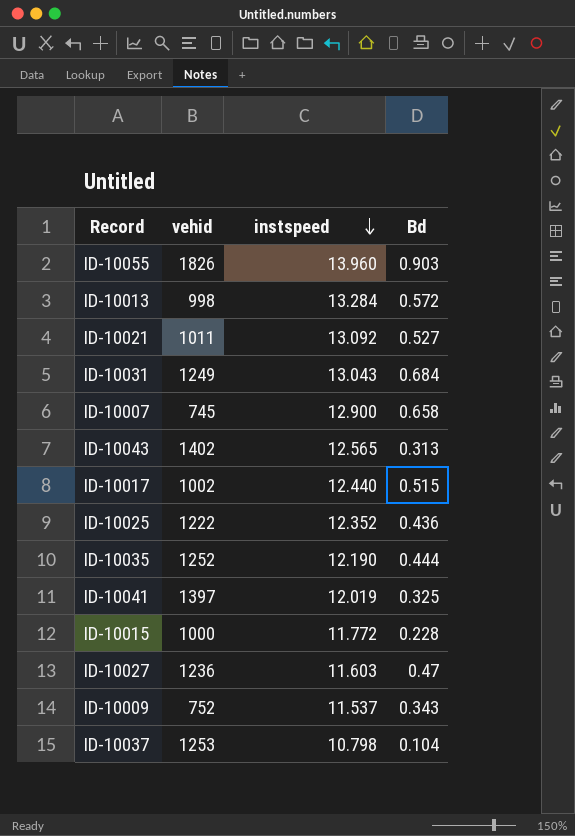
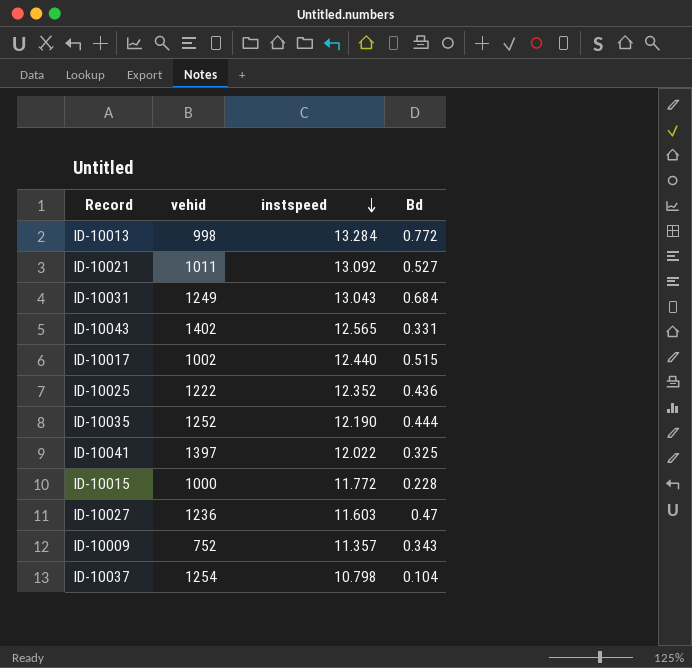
row ID-10055: 1826 | 13.960 | 0.903 -> none
row ID-10007: 745 | 12.900 | 0.658 -> none
ID-10013 | Bd: 0.572 -> 0.772
ID-10043 | Bd: 0.313 -> 0.331
ID-10041 | instspeed: 12.019 -> 12.022
ID-10009 | instspeed: 11.537 -> 11.357
ID-10037 | vehid: 1253 -> 1254

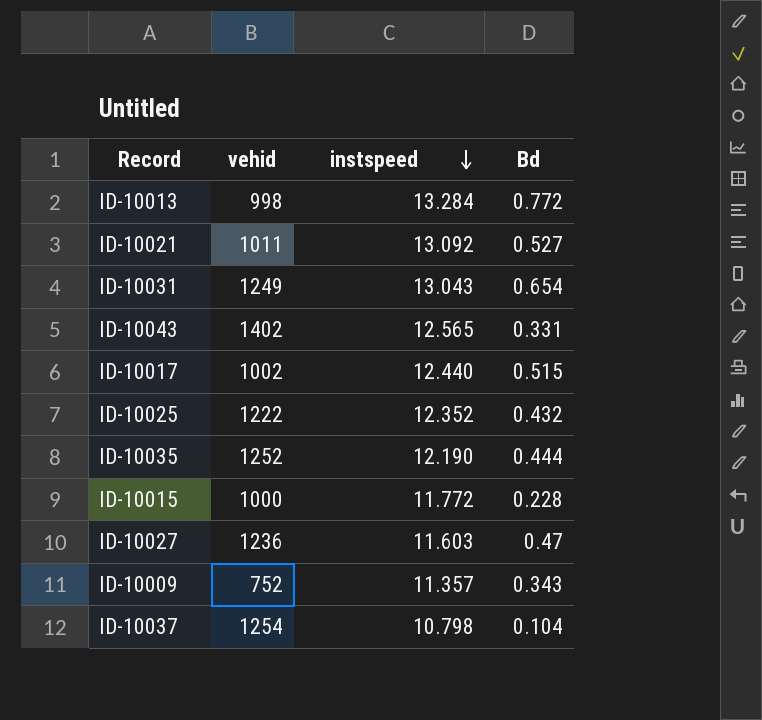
row ID-10041: 1397 | 12.022 | 0.325 -> none
ID-10031 | Bd: 0.684 -> 0.654
ID-10025 | Bd: 0.436 -> 0.432

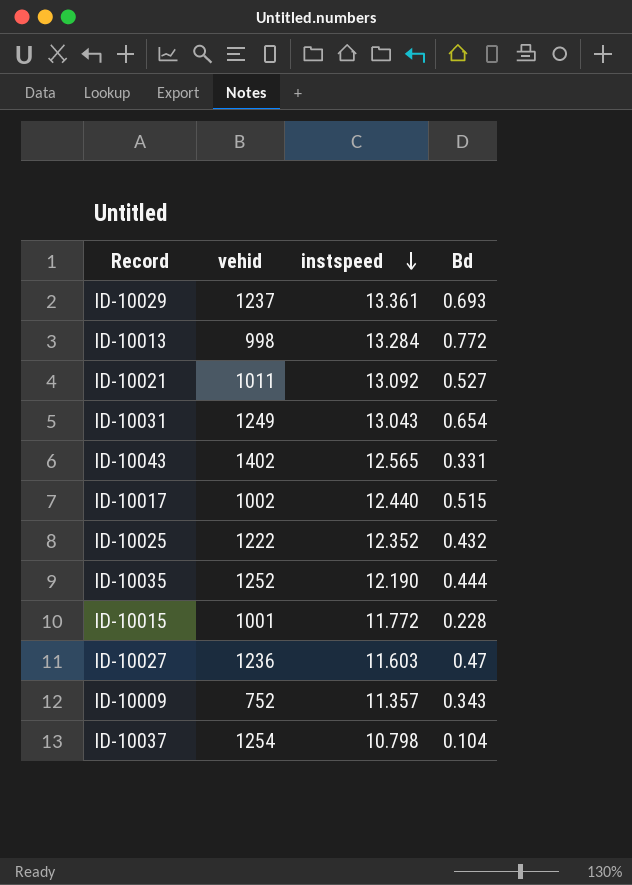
row ID-10029: none -> 1237 | 13.361 | 0.693
ID-10015 | vehid: 1000 -> 1001

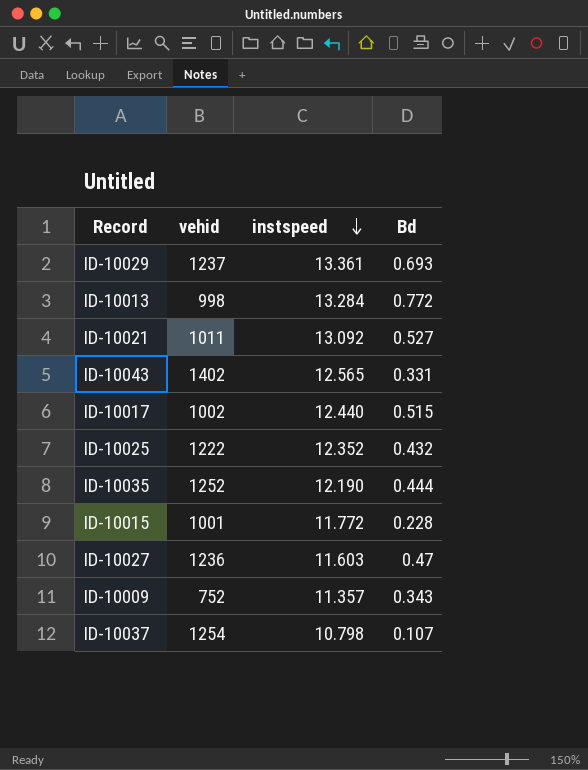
row ID-10031: 1249 | 13.043 | 0.654 -> none
ID-10037 | Bd: 0.104 -> 0.107

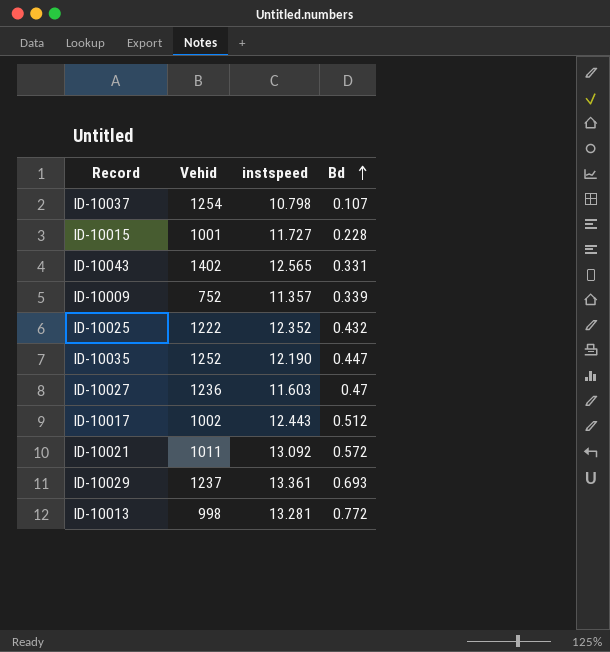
row order: instspeed descending -> Bd ascending
column name: vehid -> Vehid
ID-10015 | instspeed: 11.772 -> 11.727
ID-10009 | Bd: 0.343 -> 0.339
ID-10035 | Bd: 0.444 -> 0.447
ID-10017 | instspeed: 12.440 -> 12.443
ID-10017 | Bd: 0.515 -> 0.512
ID-10021 | Bd: 0.527 -> 0.572
ID-10013 | instspeed: 13.284 -> 13.281

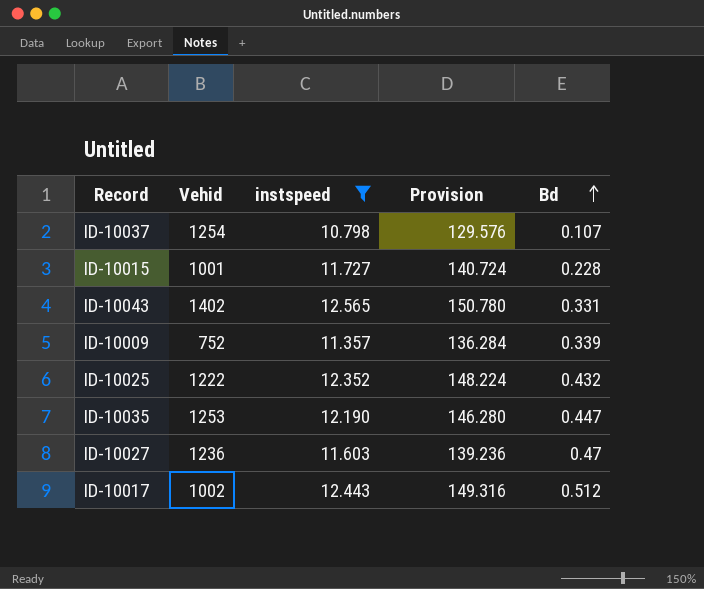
filter: none -> instspeed <= 12.565
column Provision | formula: none -> [instspeed] * 12
ID-10035 | Vehid: 1252 -> 1253

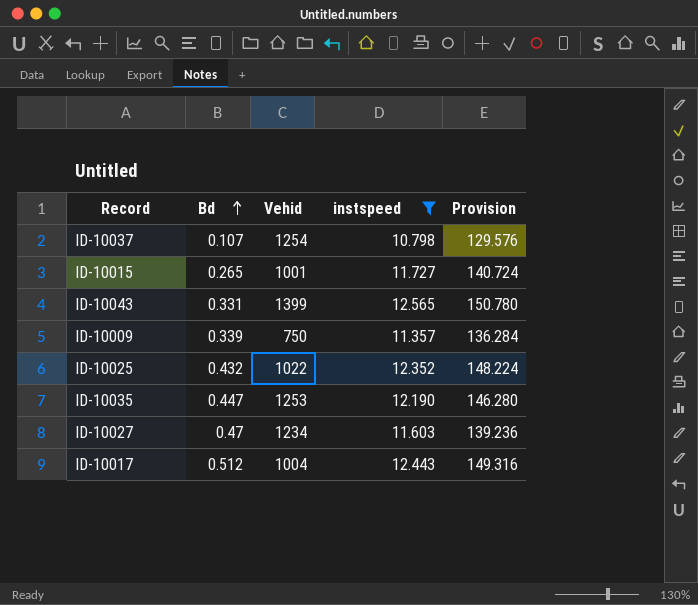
column Bd | position: 5 -> 2
ID-10015 | Bd: 0.228 -> 0.265
ID-10043 | Vehid: 1402 -> 1399
ID-10009 | Vehid: 752 -> 750
ID-10025 | Vehid: 1222 -> 1022
ID-10027 | Vehid: 1236 -> 1234
ID-10017 | Vehid: 1002 -> 1004

